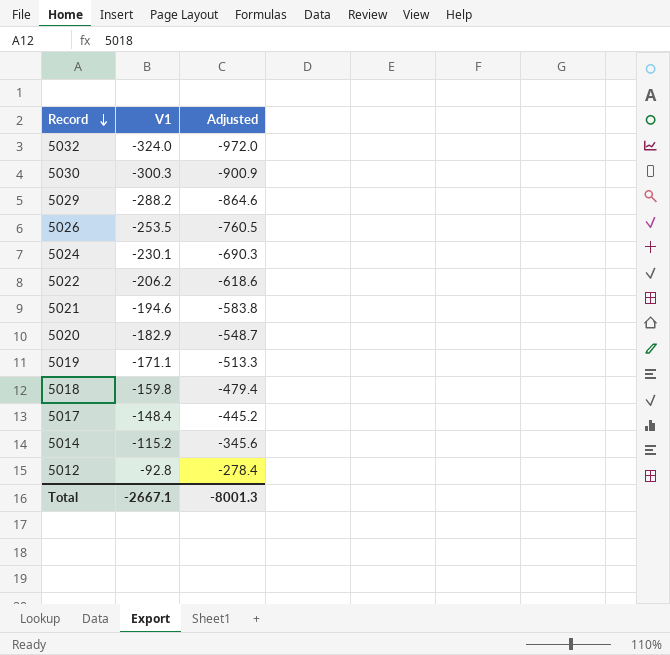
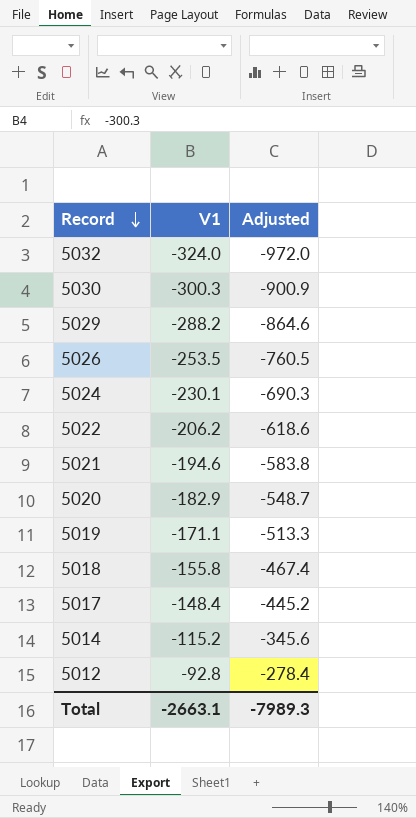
5018 | V1: -159.8 -> -155.8
5018 | Adjusted: -479.4 -> -467.4
Total | V1: -2667.1 -> -2663.1
Total | Adjusted: -8001.3 -> -7989.3

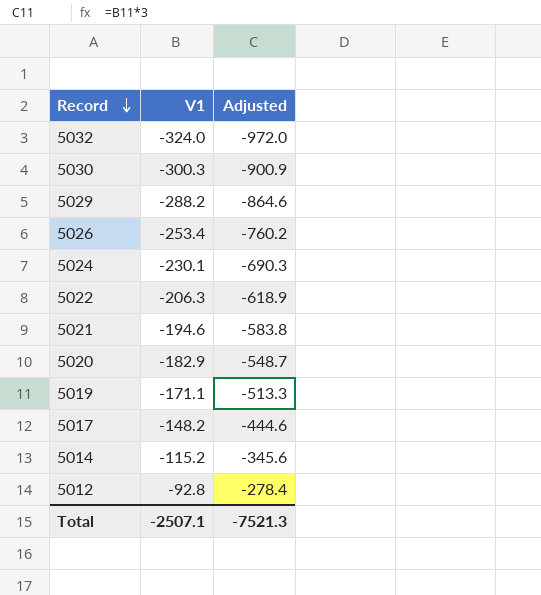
row 5018: -155.8 | -467.4 -> none
5026 | V1: -253.5 -> -253.4
5026 | Adjusted: -760.5 -> -760.2
5022 | V1: -206.2 -> -206.3
5022 | Adjusted: -618.6 -> -618.9
5017 | V1: -148.4 -> -148.2
5017 | Adjusted: -445.2 -> -444.6
Total | V1: -2663.1 -> -2507.1
Total | Adjusted: -7989.3 -> -7521.3

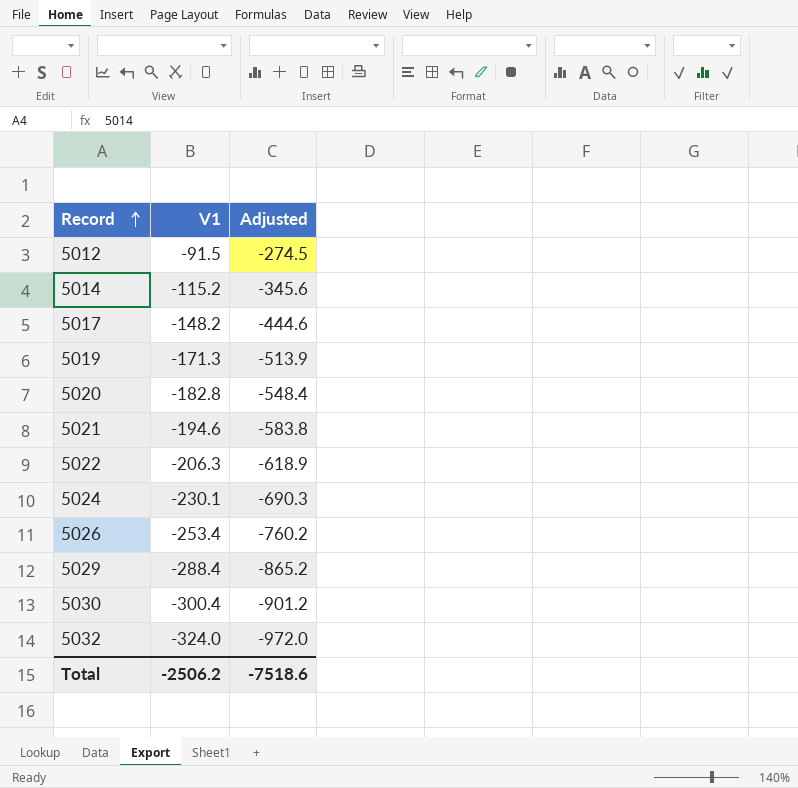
row order: Record descending -> Record ascending
5012 | V1: -92.8 -> -91.5
5012 | Adjusted: -278.4 -> -274.5
5019 | V1: -171.1 -> -171.3
5019 | Adjusted: -513.3 -> -513.9
5020 | V1: -182.9 -> -182.8
5020 | Adjusted: -548.7 -> -548.4
5029 | V1: -288.2 -> -288.4
5029 | Adjusted: -864.6 -> -865.2
5030 | V1: -300.3 -> -300.4
5030 | Adjusted: -900.9 -> -901.2
Total | V1: -2507.1 -> -2506.2
Total | Adjusted: -7521.3 -> -7518.6

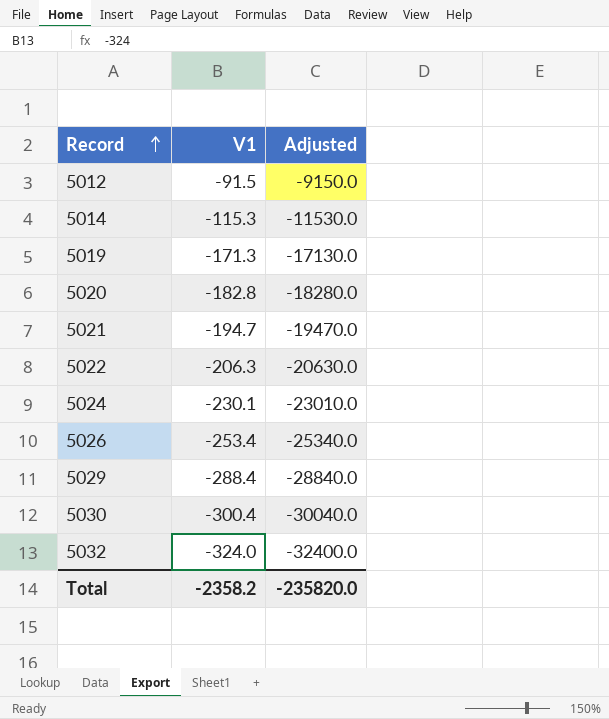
column Adjusted | formula: [V1] * 3 -> [V1] * 100
row 5017: -148.2 | -444.6 -> none
5014 | V1: -115.2 -> -115.3
5021 | V1: -194.6 -> -194.7
Total | V1: -2506.2 -> -2358.2
Total | Adjusted: -7518.6 -> -235820.0

